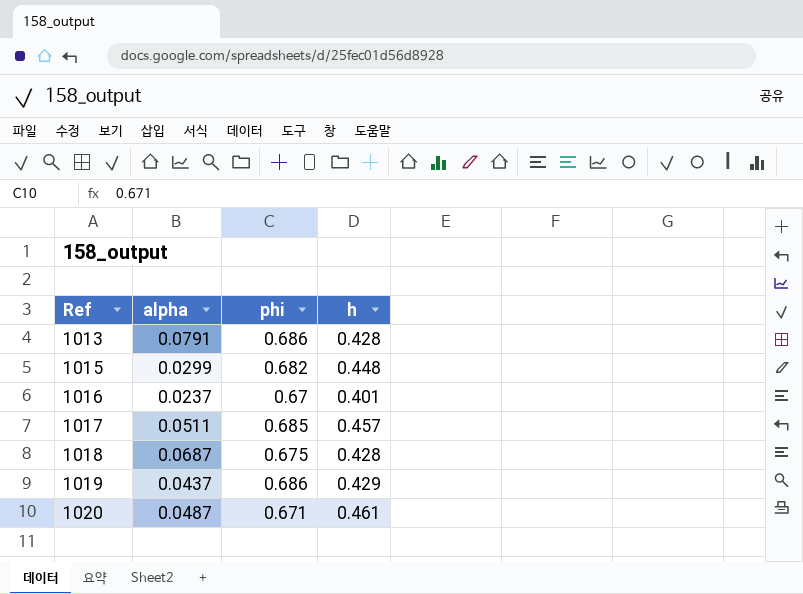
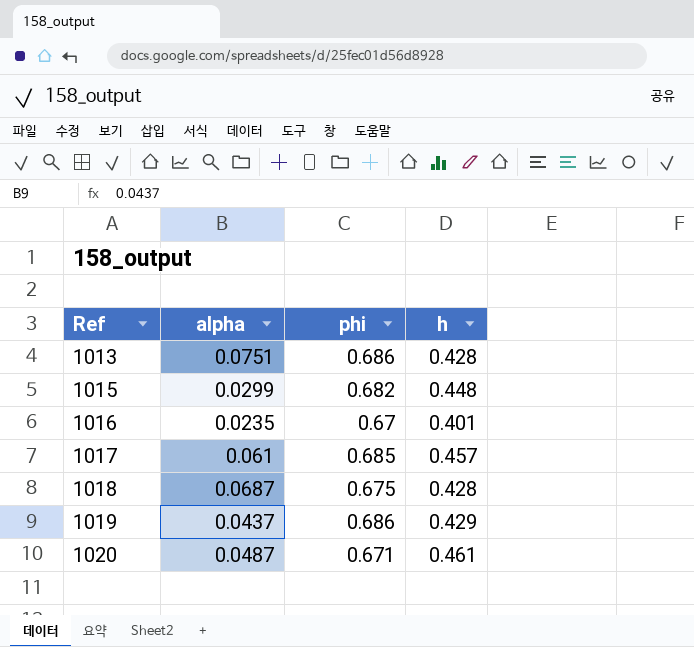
1013 | alpha: 0.0791 -> 0.0751
1016 | alpha: 0.0237 -> 0.0235
1017 | alpha: 0.0511 -> 0.061

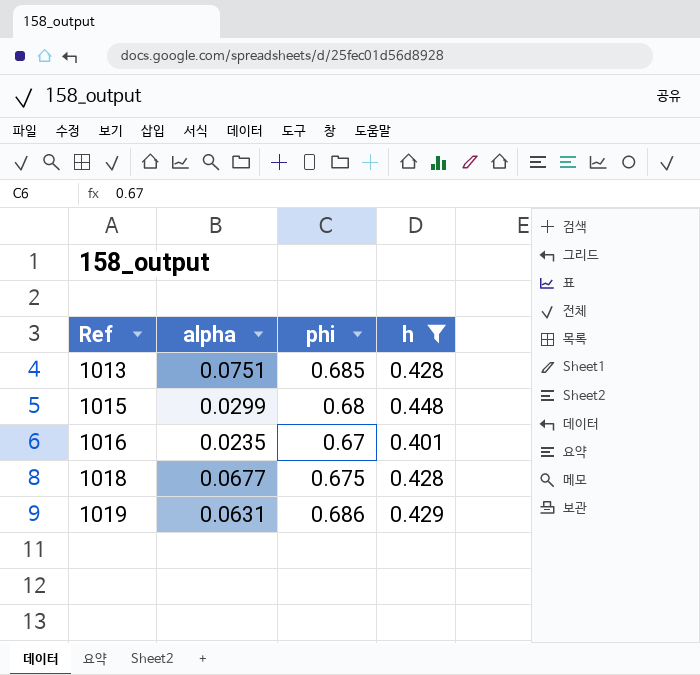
filter: none -> h <= 0.448
1013 | phi: 0.686 -> 0.685
1015 | phi: 0.682 -> 0.68
1018 | alpha: 0.0687 -> 0.0677
1019 | alpha: 0.0437 -> 0.0631

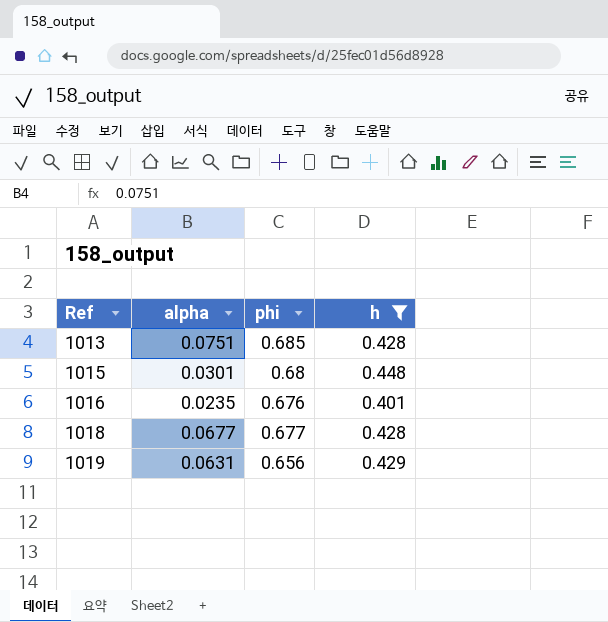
1015 | alpha: 0.0299 -> 0.0301
1016 | phi: 0.67 -> 0.676
1018 | phi: 0.675 -> 0.677
1019 | phi: 0.686 -> 0.656

